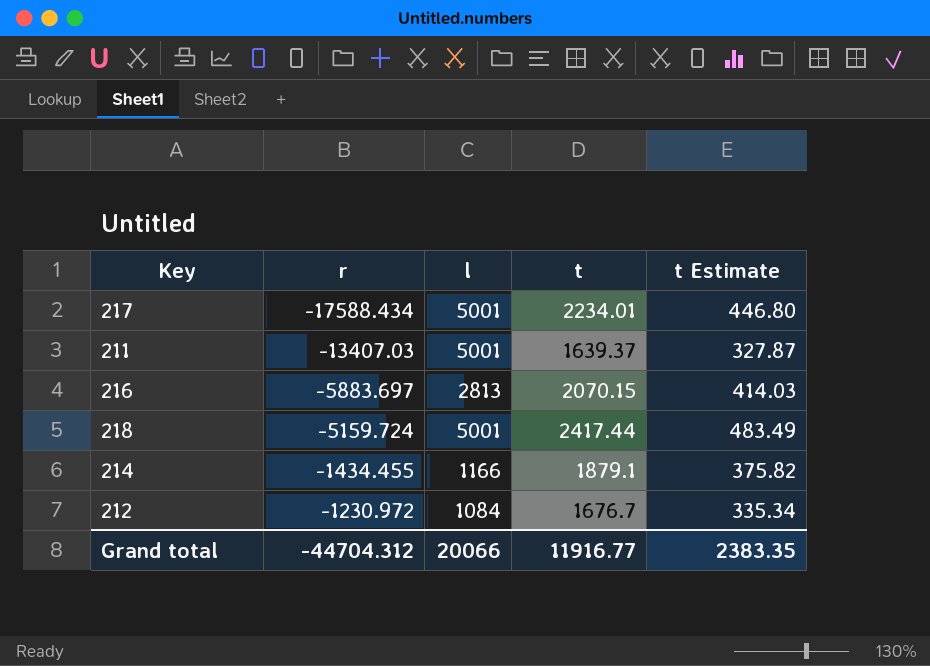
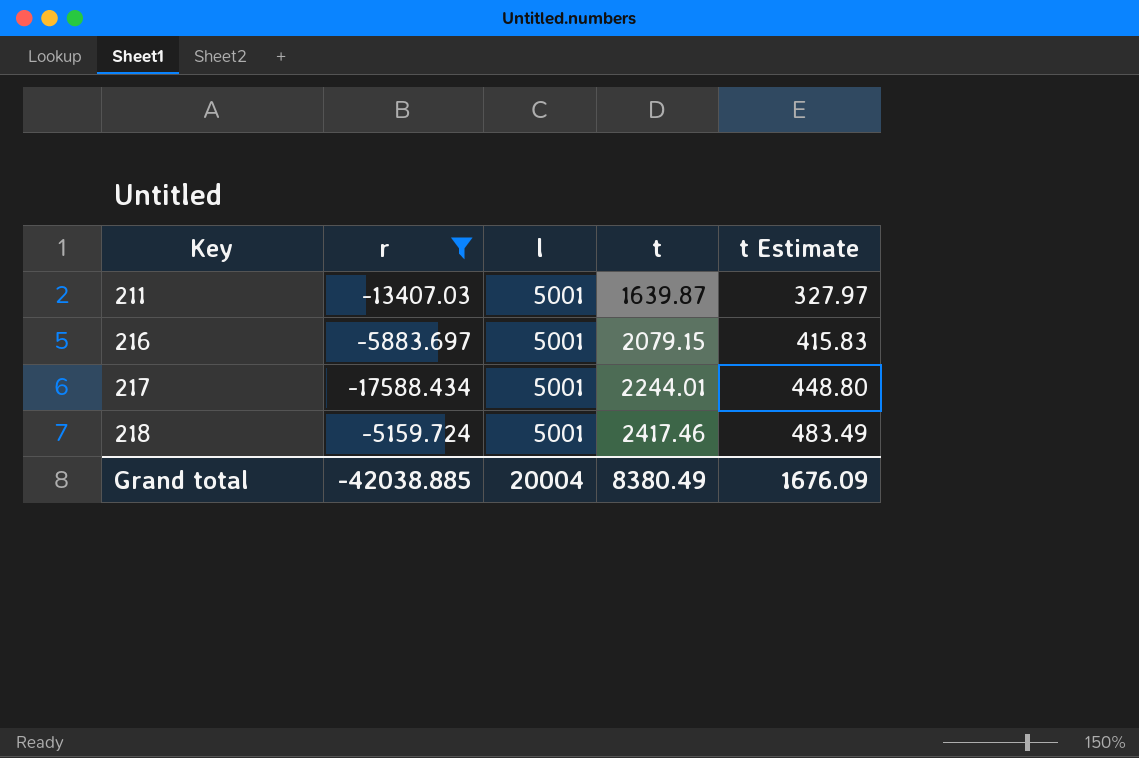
filter: none -> r <= -5159.724
row order: r ascending -> Key ascending
211 | t: 1639.37 -> 1639.87
211 | t Estimate: 327.87 -> 327.97
216 | l: 2813 -> 5001
216 | t: 2070.15 -> 2079.15
216 | t Estimate: 414.03 -> 415.83
217 | t: 2234.01 -> 2244.01
217 | t Estimate: 446.80 -> 448.80
218 | t: 2417.44 -> 2417.46
Grand total | r: -44704.312 -> -42038.885
Grand total | l: 20066 -> 20004
Grand total | t: 11916.77 -> 8380.49
Grand total | t Estimate: 2383.35 -> 1676.09

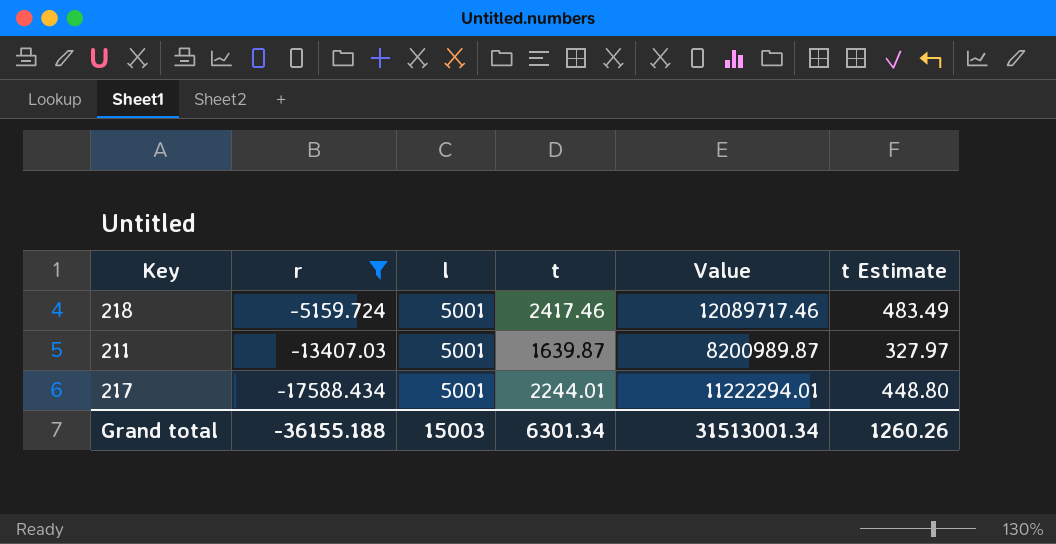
row order: Key ascending -> r descending
column Value | formula: none -> [l] * [t]
row 216: -5883.697 | 5001 | 2079.15 | 415.83 -> none
Grand total | r: -42038.885 -> -36155.188
Grand total | l: 20004 -> 15003
Grand total | t: 8380.49 -> 6301.34
Grand total | t Estimate: 1676.09 -> 1260.26

